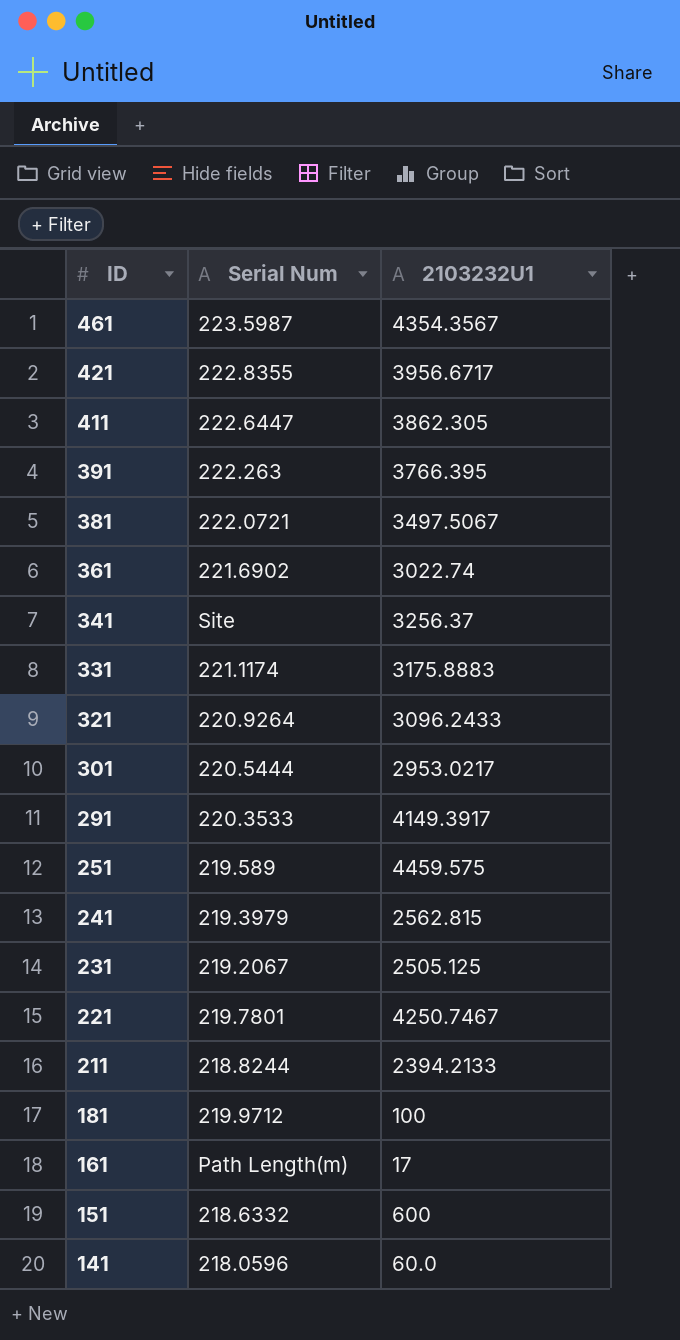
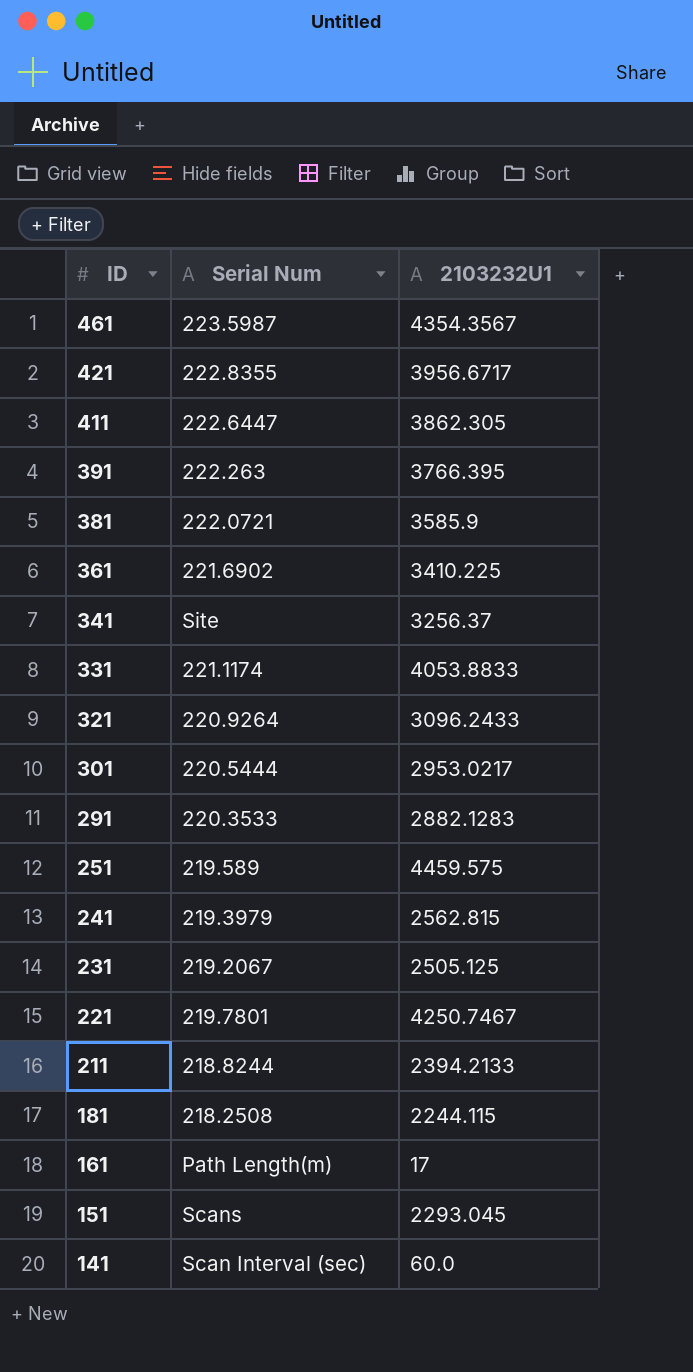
381 | 2103232U1: 3497.5067 -> 3585.9
361 | 2103232U1: 3022.74 -> 3410.225
331 | 2103232U1: 3175.8883 -> 4053.8833
291 | 2103232U1: 4149.3917 -> 2882.1283
181 | Serial Num: 219.9712 -> 218.2508
181 | 2103232U1: 100 -> 2244.115
151 | Serial Num: 218.6332 -> Scans
151 | 2103232U1: 600 -> 2293.045
141 | Serial Num: 218.0596 -> Scan Interval (sec)

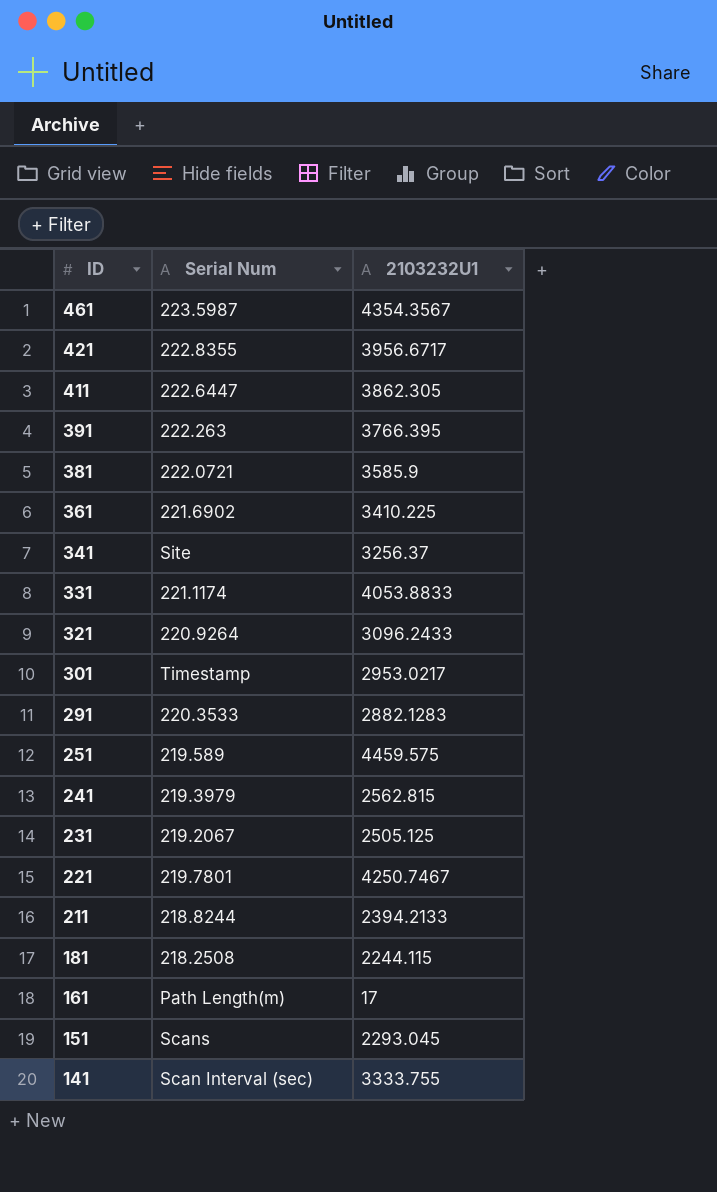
301 | Serial Num: 220.5444 -> Timestamp
141 | 2103232U1: 60.0 -> 3333.755

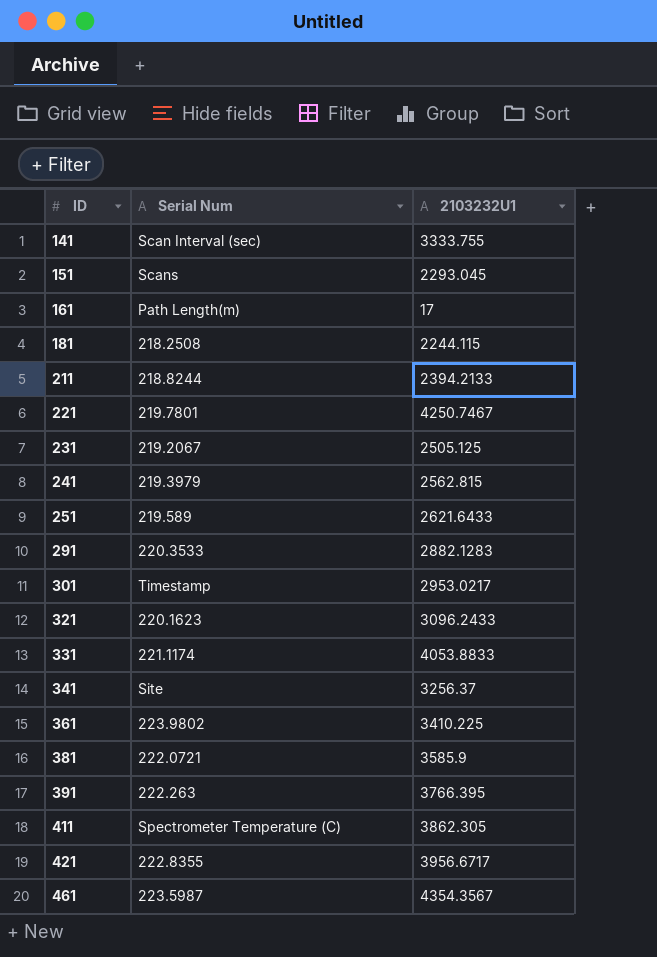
row order: ID descending -> ID ascending
251 | 2103232U1: 4459.575 -> 2621.6433
321 | Serial Num: 220.9264 -> 220.1623
361 | Serial Num: 221.6902 -> 223.9802
411 | Serial Num: 222.6447 -> Spectrometer Temperature (C)

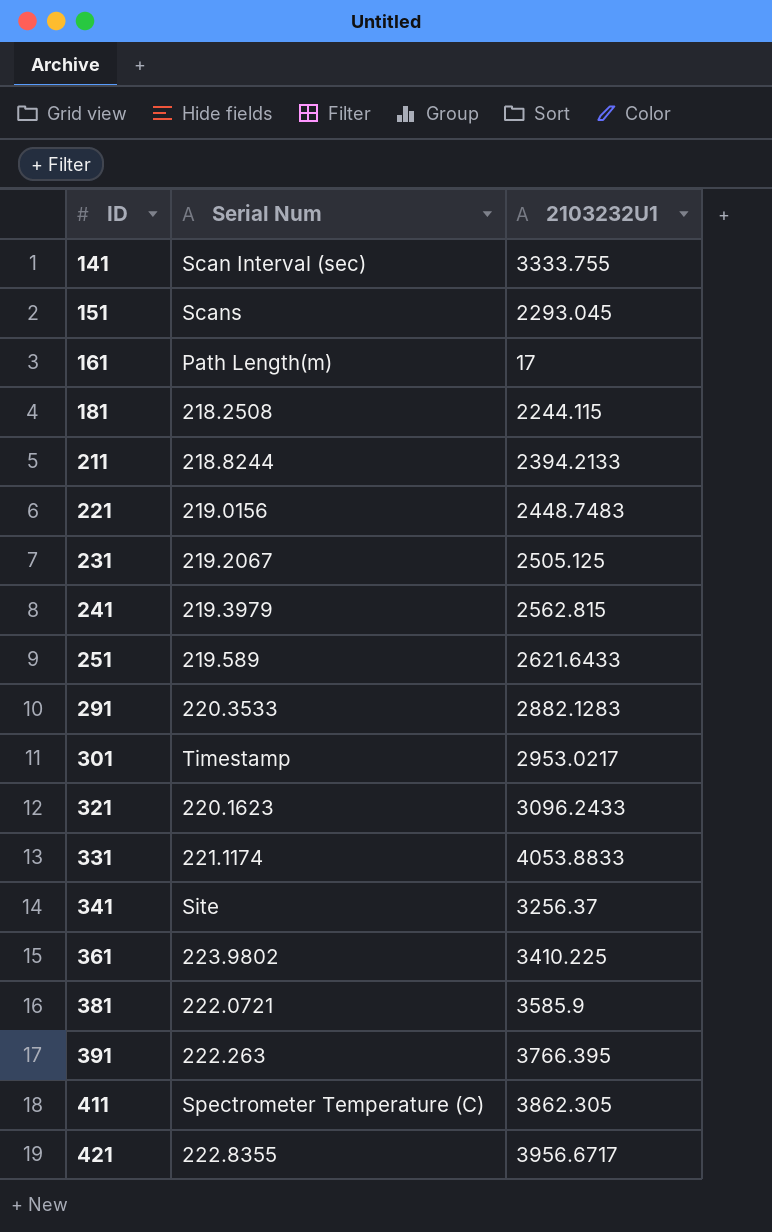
row 461: 223.5987 | 4354.3567 -> none
221 | Serial Num: 219.7801 -> 219.0156
221 | 2103232U1: 4250.7467 -> 2448.7483

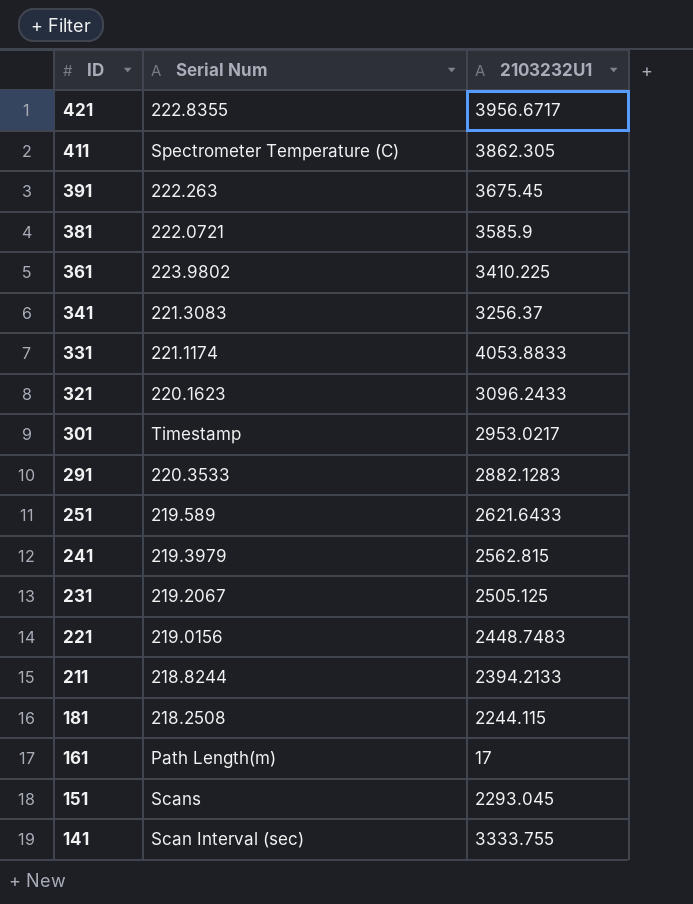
row order: ID ascending -> ID descending
391 | 2103232U1: 3766.395 -> 3675.45
341 | Serial Num: Site -> 221.3083

